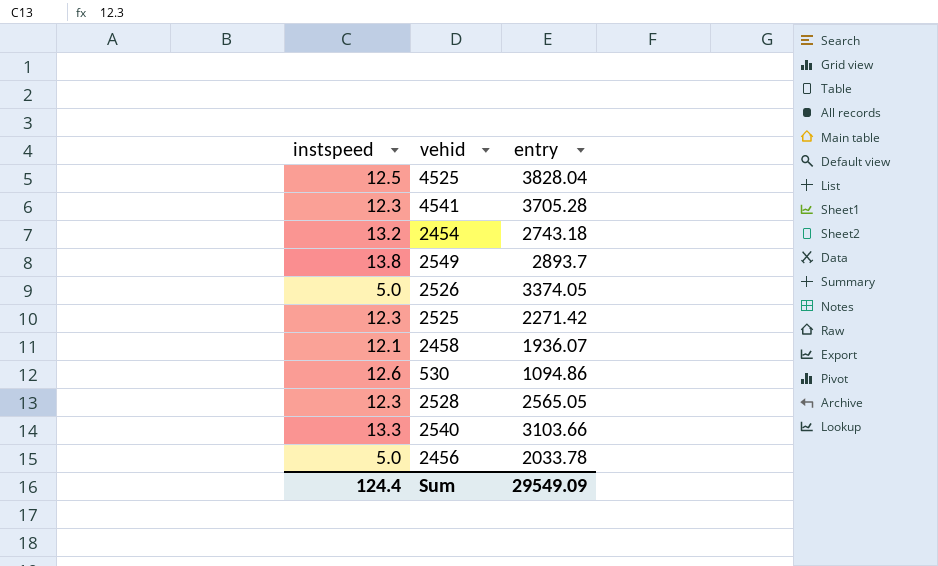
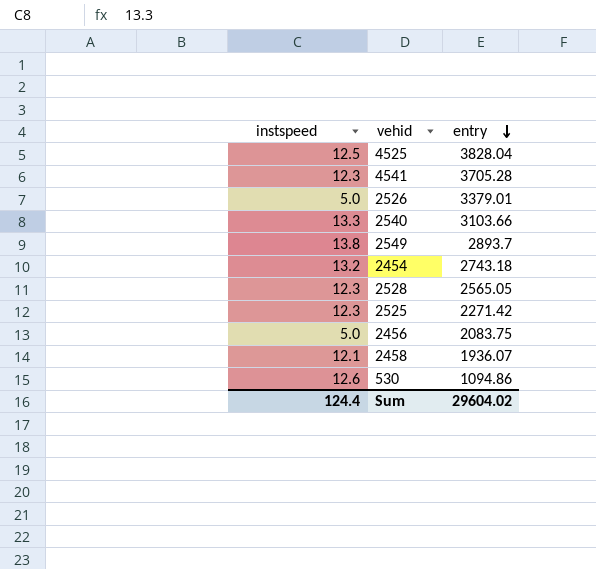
row order: none -> entry descending
2526 | entry: 3374.05 -> 3379.01
2456 | entry: 2033.78 -> 2083.75
Sum | entry: 29549.09 -> 29604.02

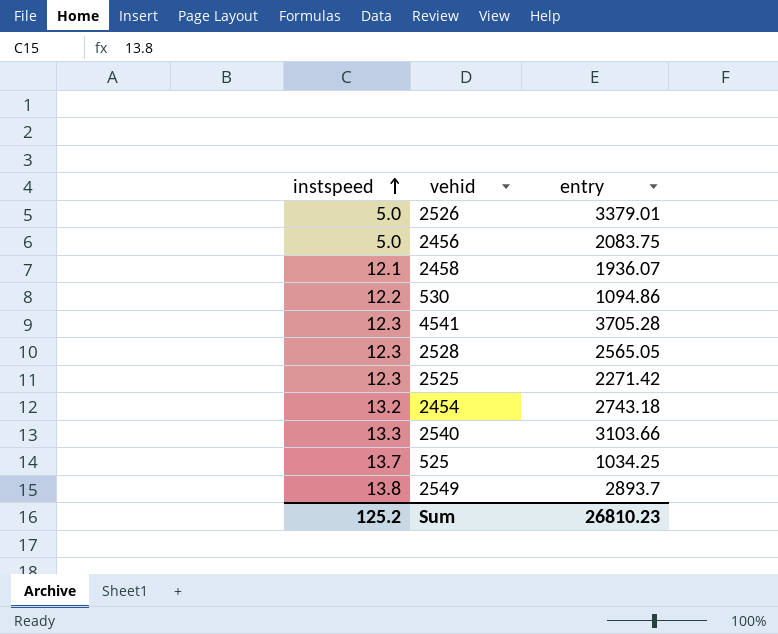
row order: entry descending -> instspeed ascending
row 4525: 12.5 | 3828.04 -> none
530 | instspeed: 12.6 -> 12.2
row 525: none -> 13.7 | 1034.25
Sum | instspeed: 124.4 -> 125.2
Sum | entry: 29604.02 -> 26810.23

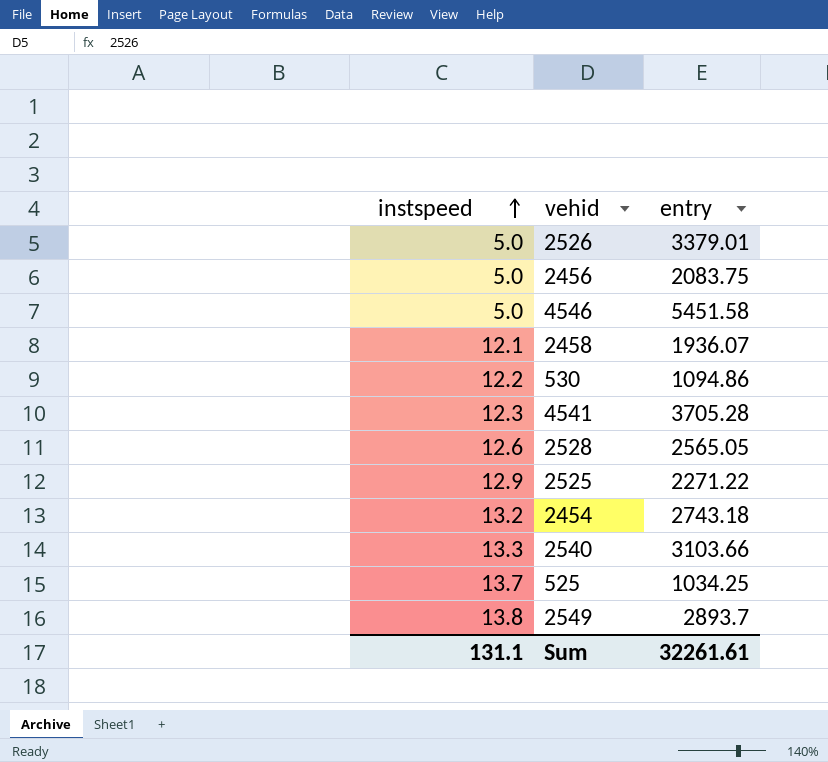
row 4546: none -> 5.0 | 5451.58
2528 | instspeed: 12.3 -> 12.6
2525 | instspeed: 12.3 -> 12.9
2525 | entry: 2271.42 -> 2271.22
Sum | instspeed: 125.2 -> 131.1
Sum | entry: 26810.23 -> 32261.61

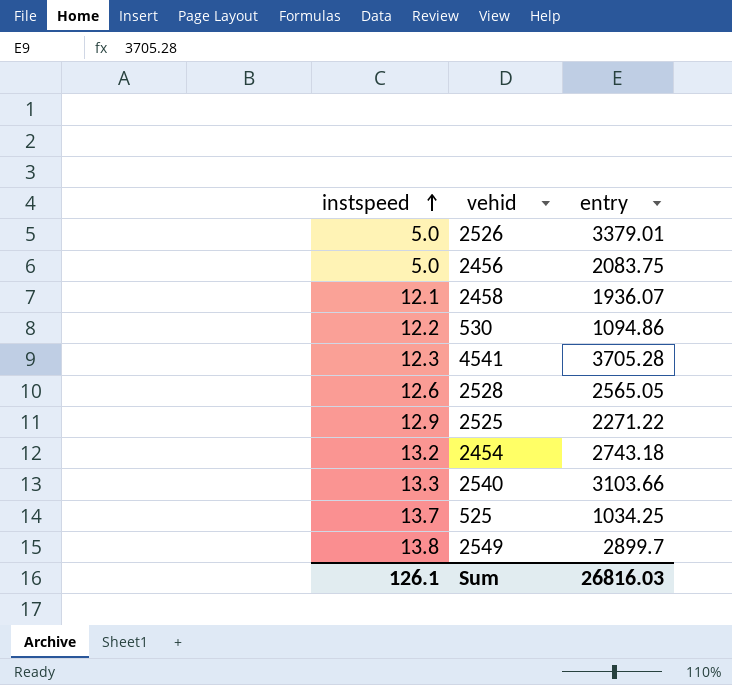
row 4546: 5.0 | 5451.58 -> none
2549 | entry: 2893.7 -> 2899.7
Sum | instspeed: 131.1 -> 126.1
Sum | entry: 32261.61 -> 26816.03

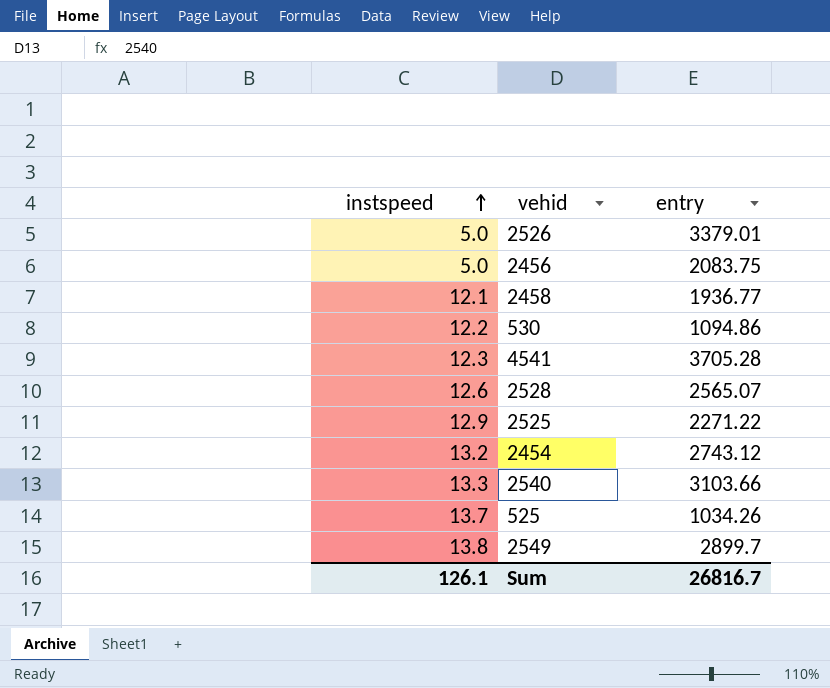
2458 | entry: 1936.07 -> 1936.77
2528 | entry: 2565.05 -> 2565.07
2454 | entry: 2743.18 -> 2743.12
525 | entry: 1034.25 -> 1034.26
Sum | entry: 26816.03 -> 26816.7

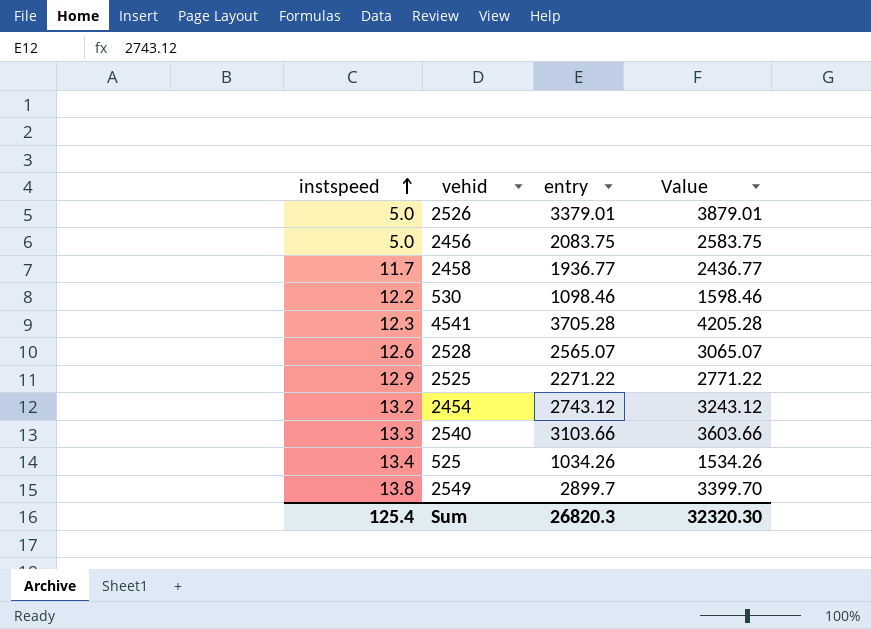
column Value | formula: none -> [entry] + 500
2458 | instspeed: 12.1 -> 11.7
530 | entry: 1094.86 -> 1098.46
525 | instspeed: 13.7 -> 13.4
Sum | instspeed: 126.1 -> 125.4
Sum | entry: 26816.7 -> 26820.3

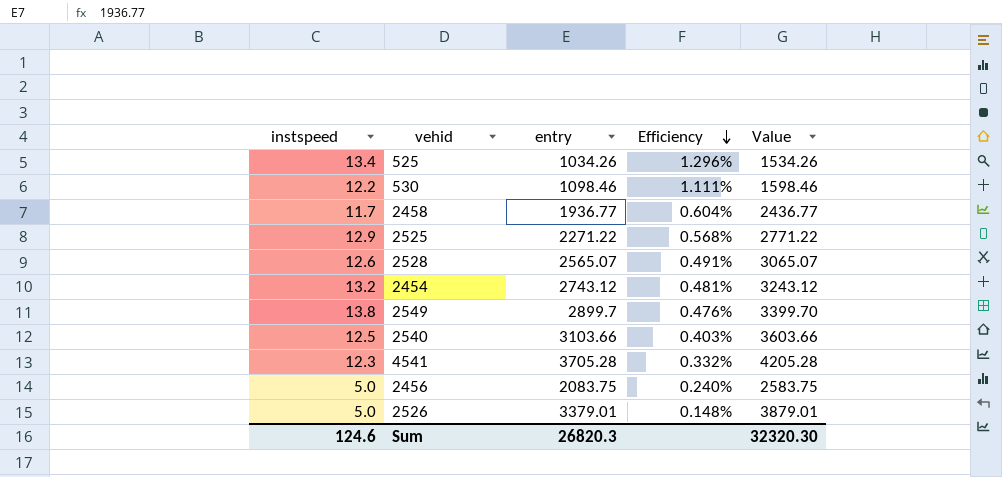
row order: instspeed ascending -> Efficiency descending
column Efficiency | formula: none -> [instspeed] / [entry]
2540 | instspeed: 13.3 -> 12.5
Sum | instspeed: 125.4 -> 124.6

